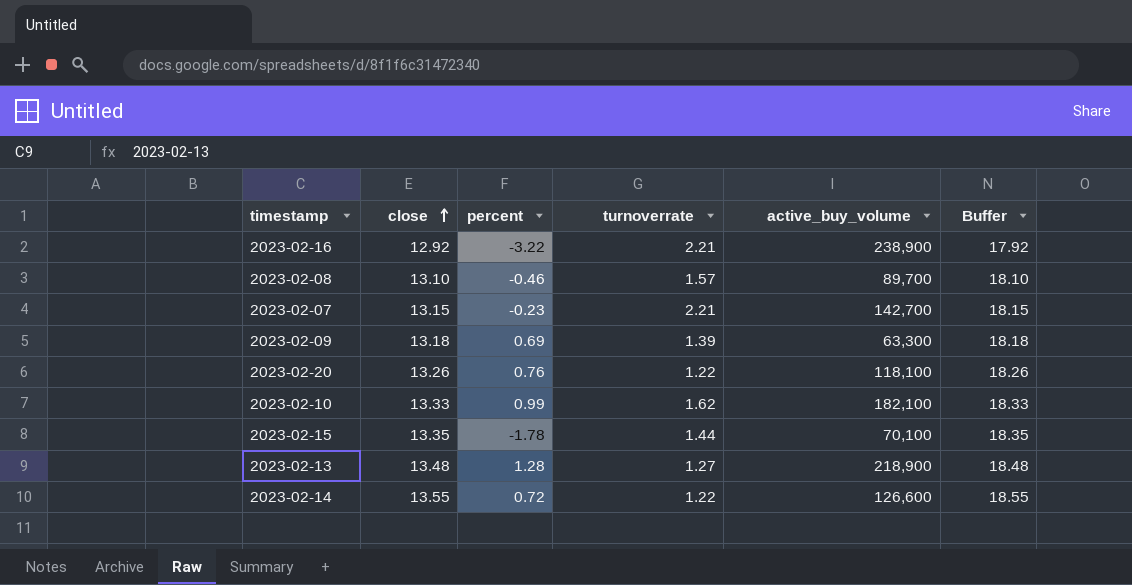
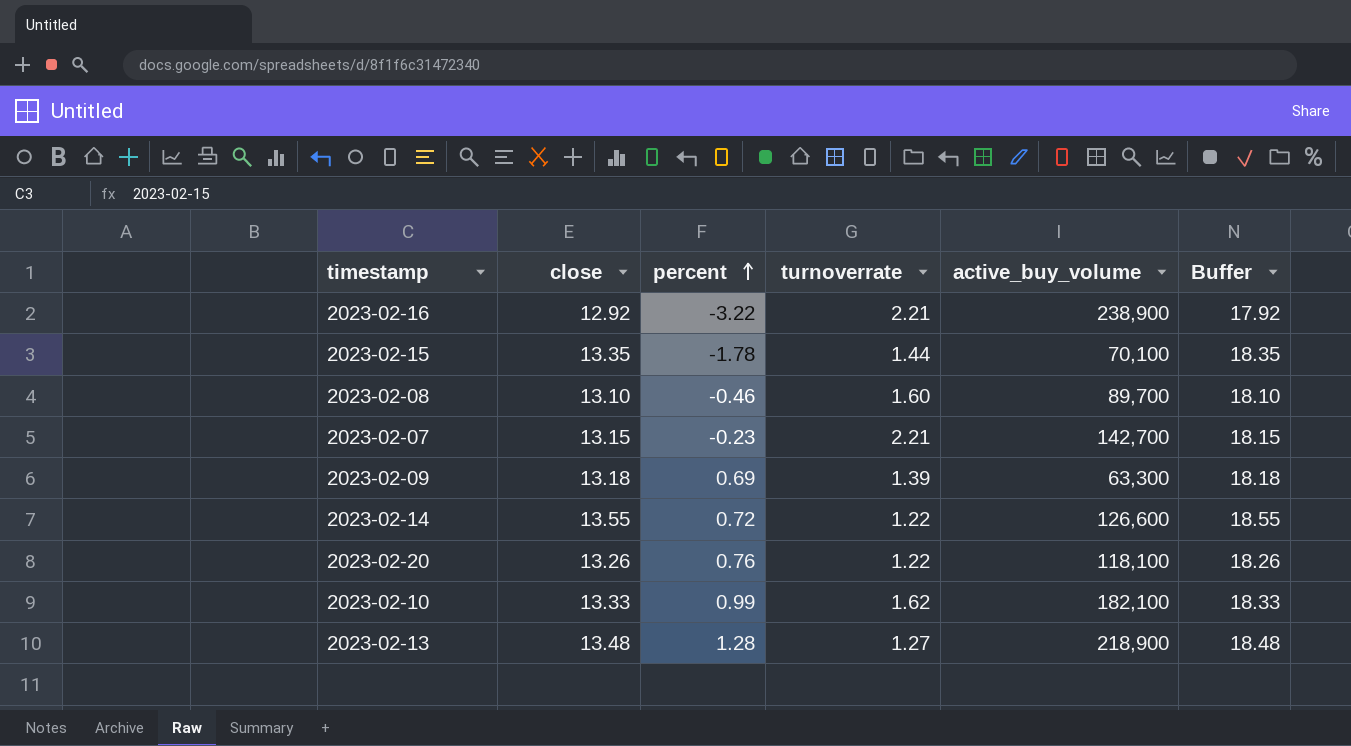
row order: close ascending -> percent ascending
2023-02-08 | turnoverrate: 1.57 -> 1.60

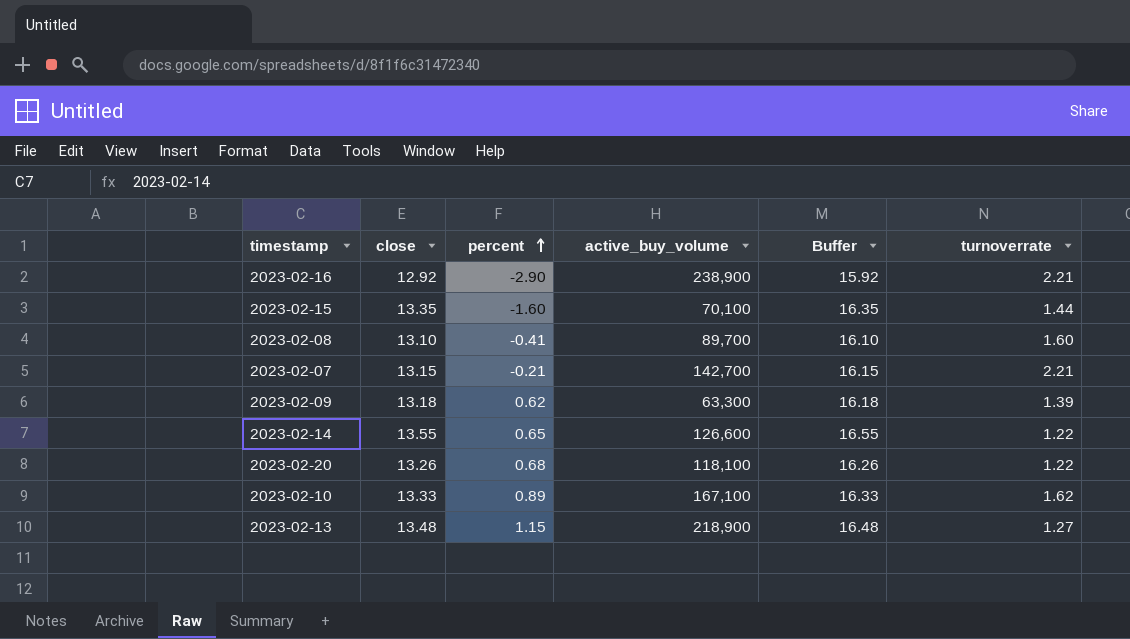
column Buffer | formula: [close] + 5 -> [close] + 3
column turnoverrate | position: 4 -> 6
2023-02-16 | percent: -3.22 -> -2.90
2023-02-15 | percent: -1.78 -> -1.60
2023-02-08 | percent: -0.46 -> -0.41
2023-02-07 | percent: -0.23 -> -0.21
2023-02-09 | percent: 0.69 -> 0.62
2023-02-14 | percent: 0.72 -> 0.65
2023-02-20 | percent: 0.76 -> 0.68
2023-02-10 | percent: 0.99 -> 0.89
2023-02-10 | active_buy_volume: 182,100 -> 167,100
2023-02-13 | percent: 1.28 -> 1.15

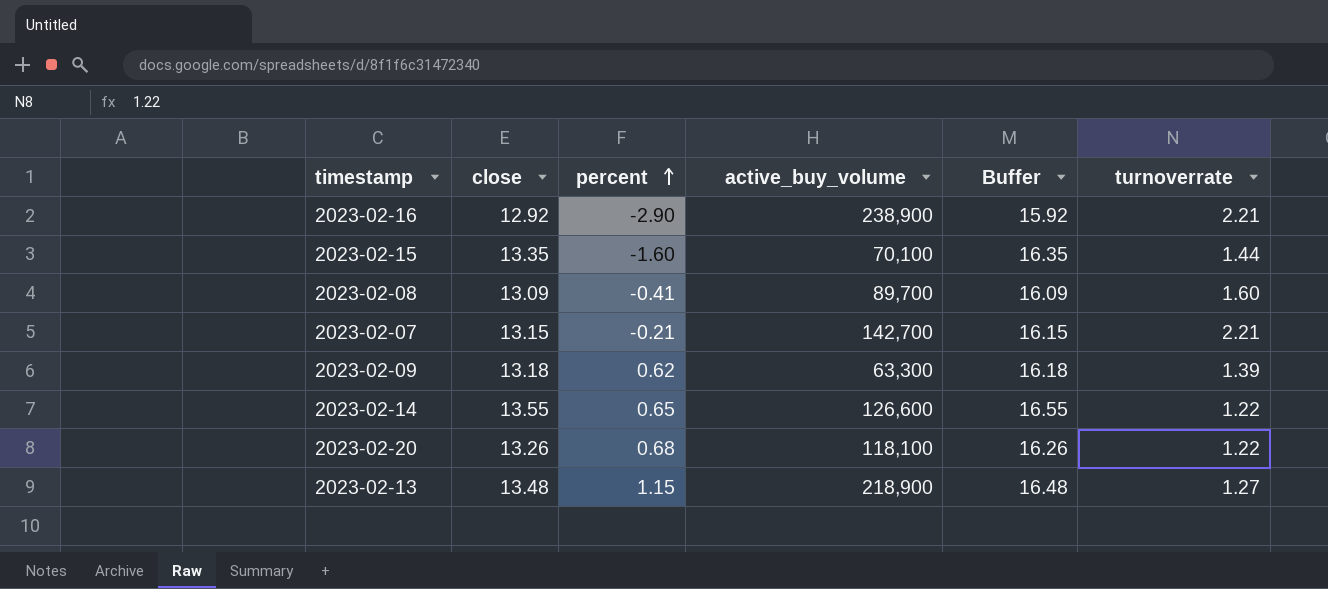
row 2023-02-10: 13.33 | 0.89 | 167,100 | 16.33 | 1.62 -> none
2023-02-08 | close: 13.10 -> 13.09
2023-02-08 | Buffer: 16.10 -> 16.09

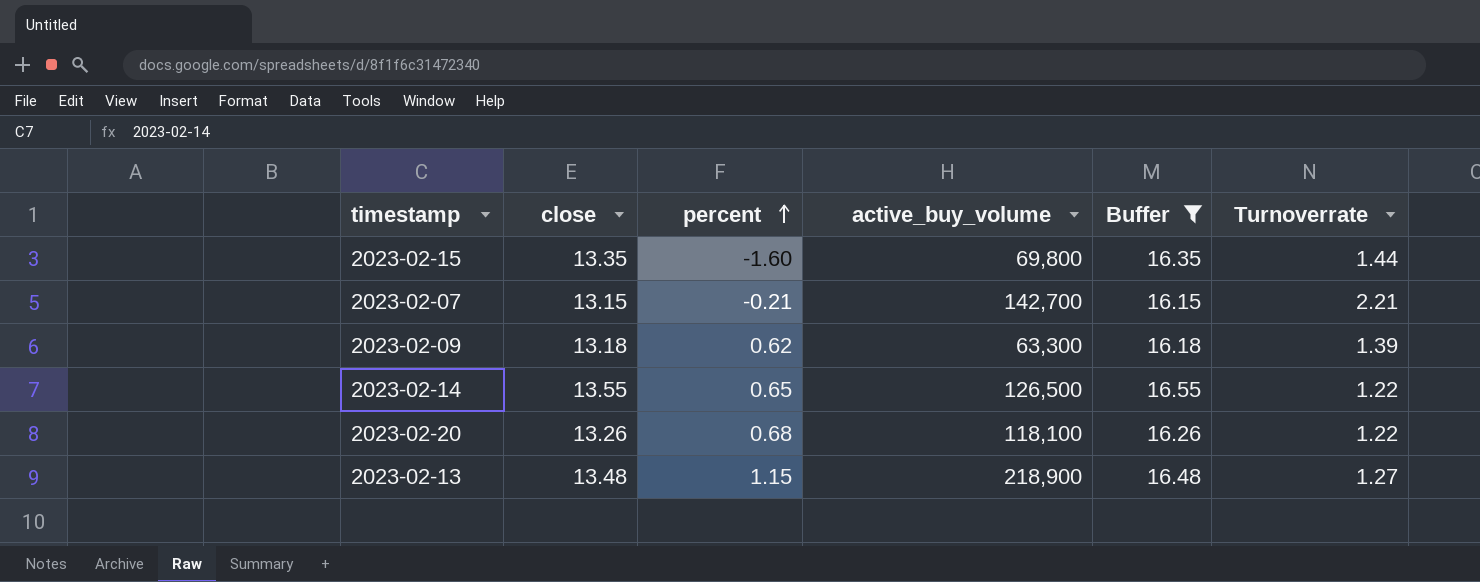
filter: none -> Buffer >= 16.15
column name: turnoverrate -> Turnoverrate
2023-02-15 | active_buy_volume: 70,100 -> 69,800
2023-02-14 | active_buy_volume: 126,600 -> 126,500

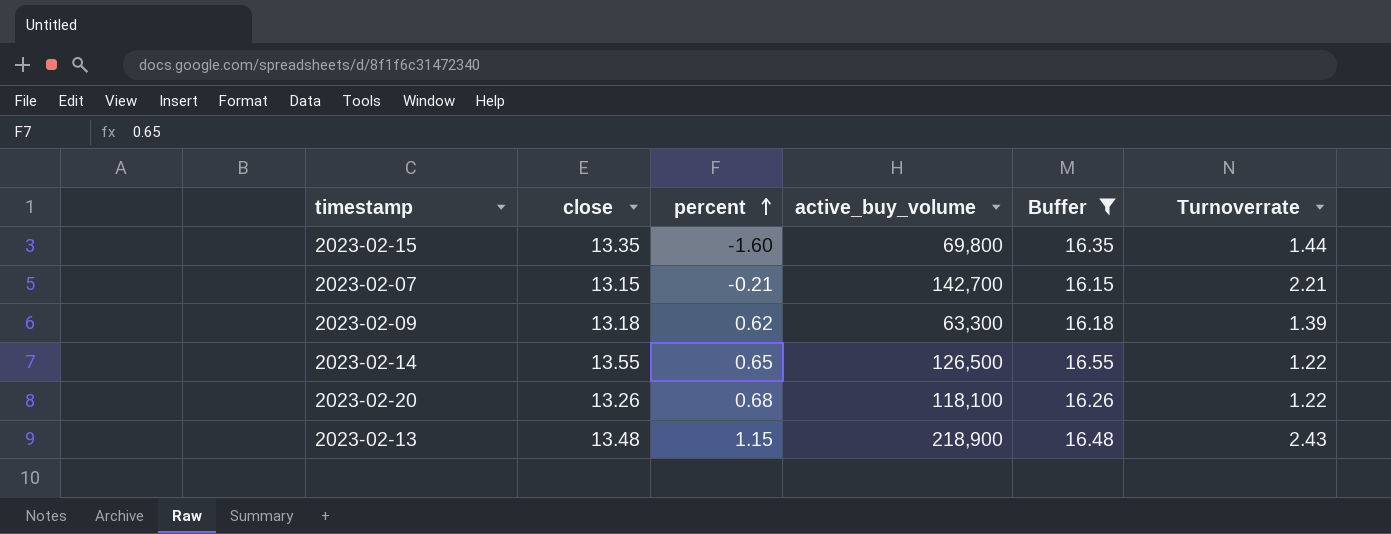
2023-02-13 | Turnoverrate: 1.27 -> 2.43

